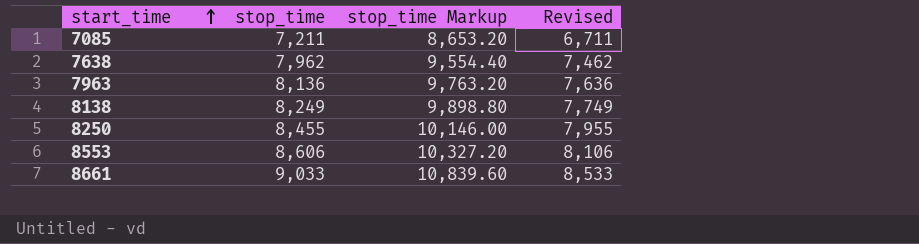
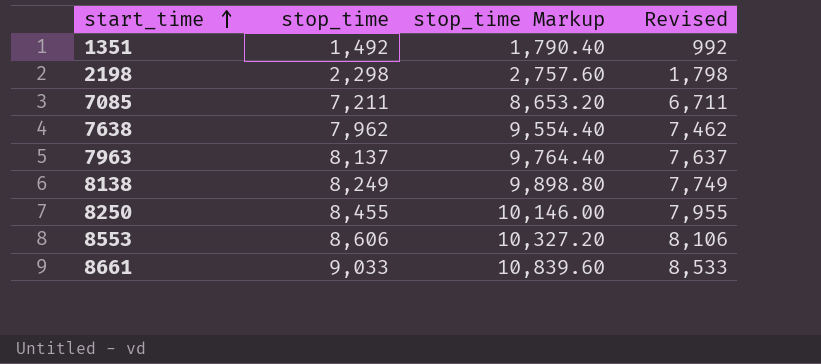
row 1351: none -> 1,492 | 1,790.40 | 992
row 2198: none -> 2,298 | 2,757.60 | 1,798
7963 | stop_time: 8,136 -> 8,137
7963 | stop_time Markup: 9,763.20 -> 9,764.40
7963 | Revised: 7,636 -> 7,637

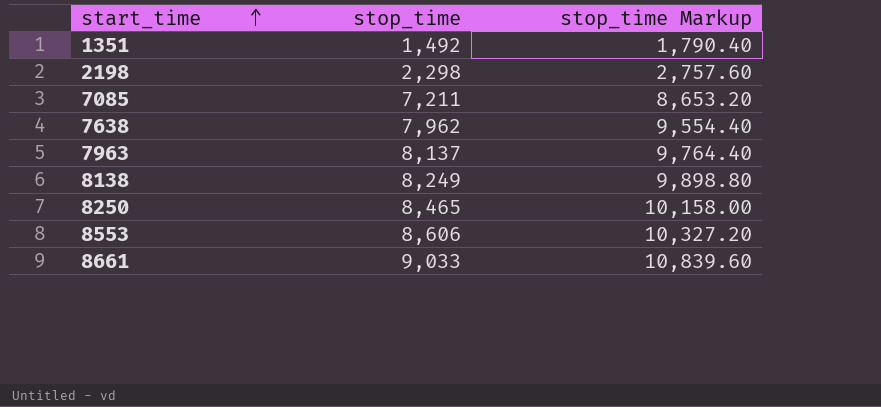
column Revised | formula: [stop_time] - 500 -> none
8250 | stop_time: 8,455 -> 8,465
8250 | stop_time Markup: 10,146.00 -> 10,158.00

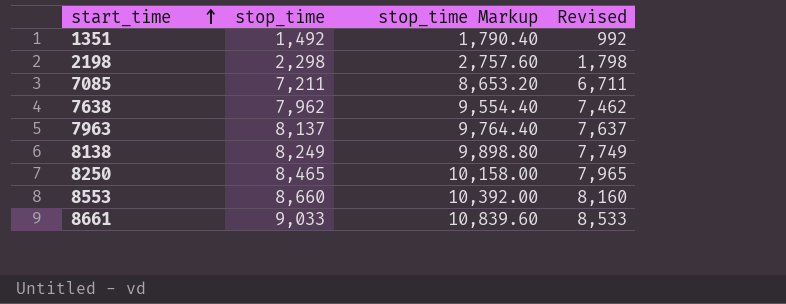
column Revised | formula: none -> [stop_time] - 500
8553 | stop_time: 8,606 -> 8,660
8553 | stop_time Markup: 10,327.20 -> 10,392.00

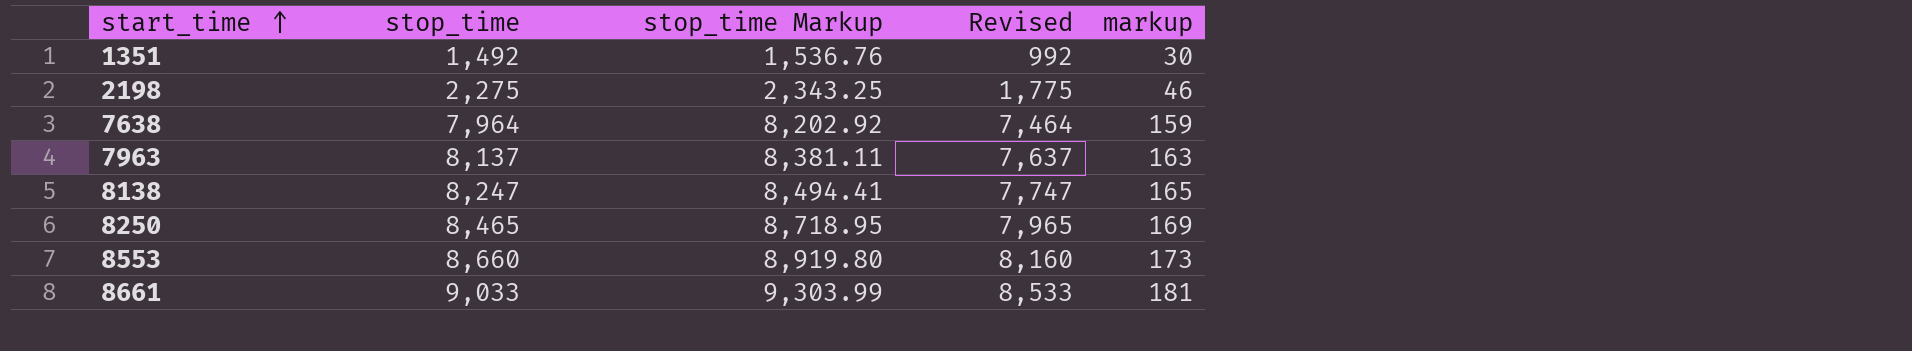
column stop_time Markup | formula: [stop_time] * 1.2 -> [stop_time] * 1.03
column markup | formula: none -> [stop_time] * 0.02
row 7085: 7,211 | 8,653.20 | 6,711 -> none
2198 | stop_time: 2,298 -> 2,275
2198 | Revised: 1,798 -> 1,775
7638 | stop_time: 7,962 -> 7,964
7638 | Revised: 7,462 -> 7,464
8138 | stop_time: 8,249 -> 8,247
8138 | Revised: 7,749 -> 7,747

